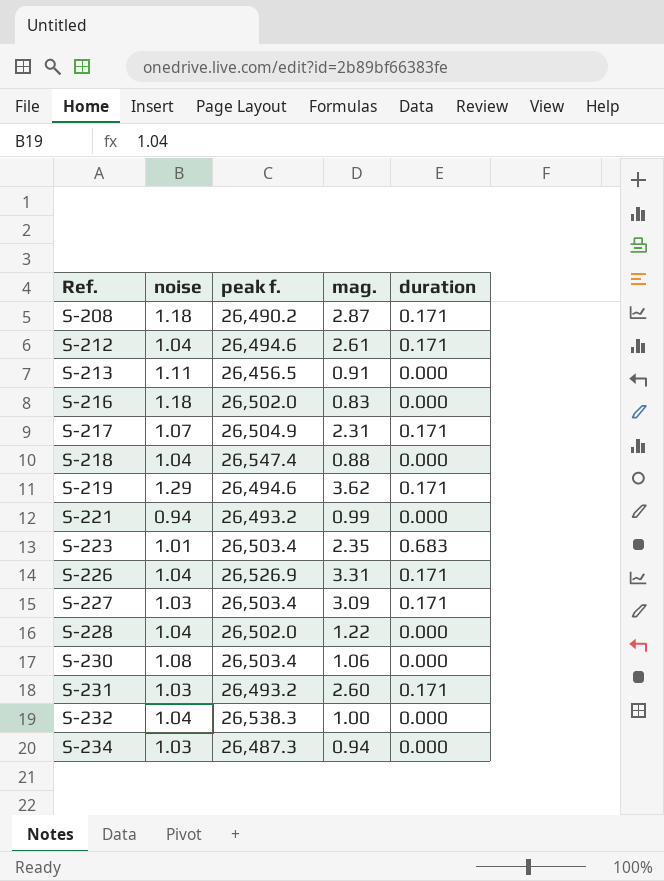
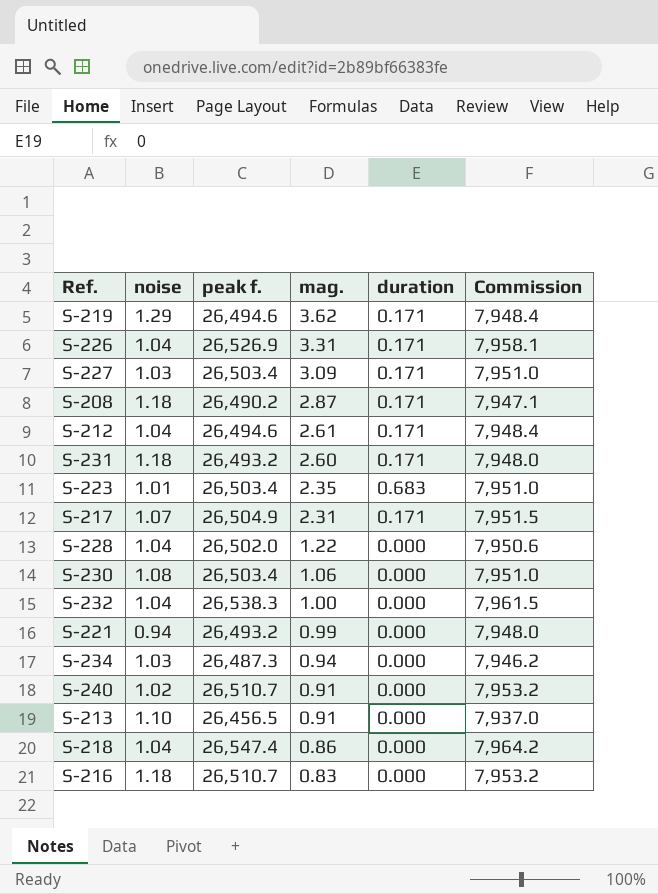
row order: Ref. ascending -> mag. descending
column Commission | formula: none -> [peak f.] * 0.3
S-231 | noise: 1.03 -> 1.18
row S-240: none -> 1.02 | 26,510.7 | 0.91 | 0.000 | 7,953.2
S-213 | noise: 1.11 -> 1.10
S-218 | mag.: 0.88 -> 0.86
S-216 | peak f.: 26,502.0 -> 26,510.7

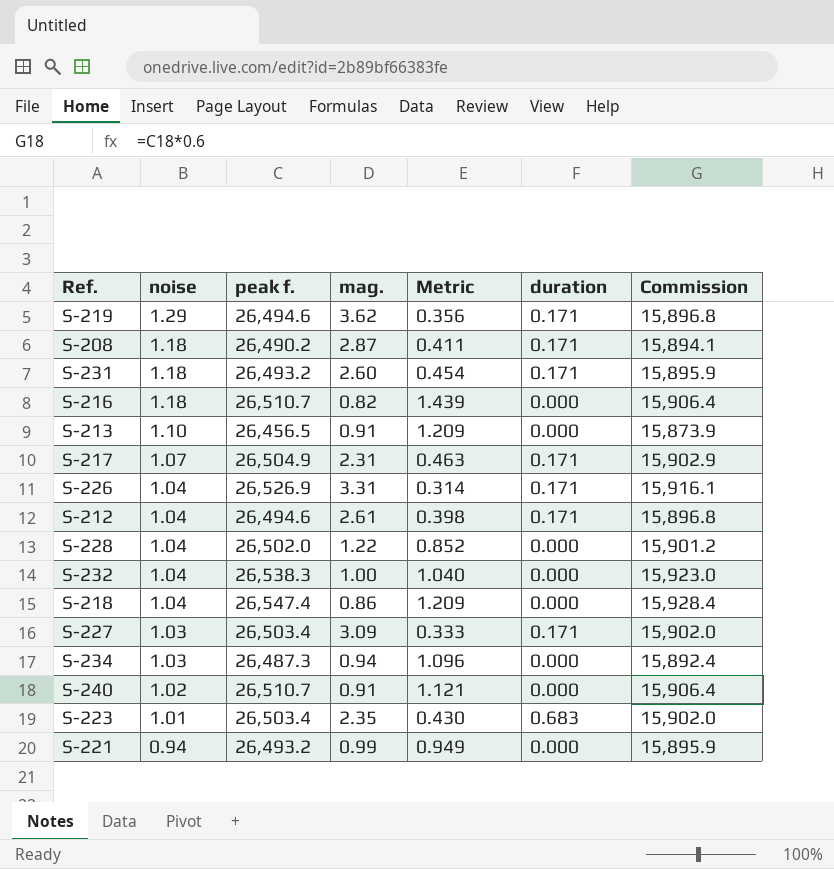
row order: mag. descending -> noise descending
column Metric | formula: none -> [noise] / [mag.]
column Commission | formula: [peak f.] * 0.3 -> [peak f.] * 0.6
row S-230: 1.08 | 26,503.4 | 1.06 | 0.000 | 7,951.0 -> none
S-216 | mag.: 0.83 -> 0.82

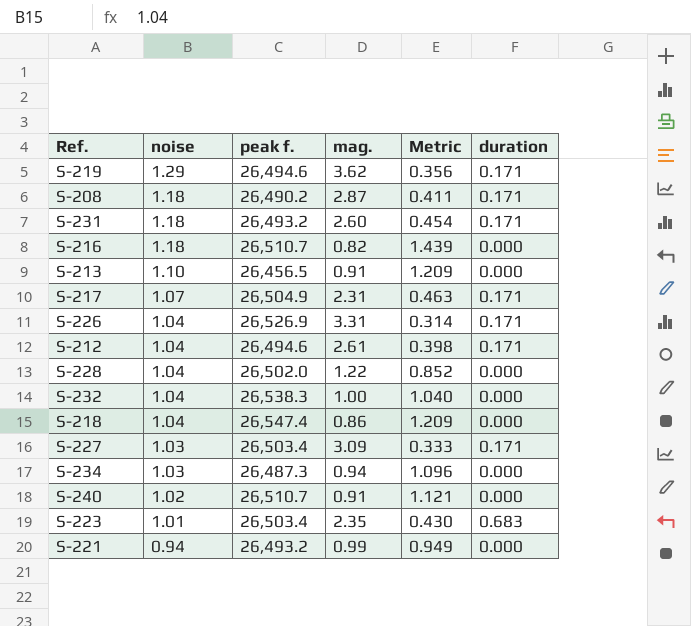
column Commission | formula: [peak f.] * 0.6 -> none

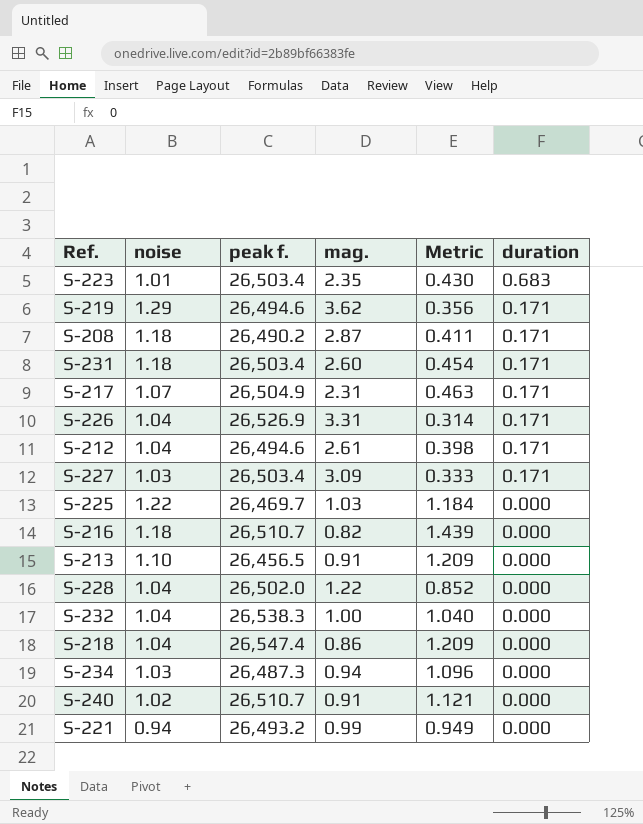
row order: noise descending -> duration descending
S-231 | peak f.: 26,493.2 -> 26,503.4
row S-225: none -> 1.22 | 26,469.7 | 1.03 | 1.184 | 0.000

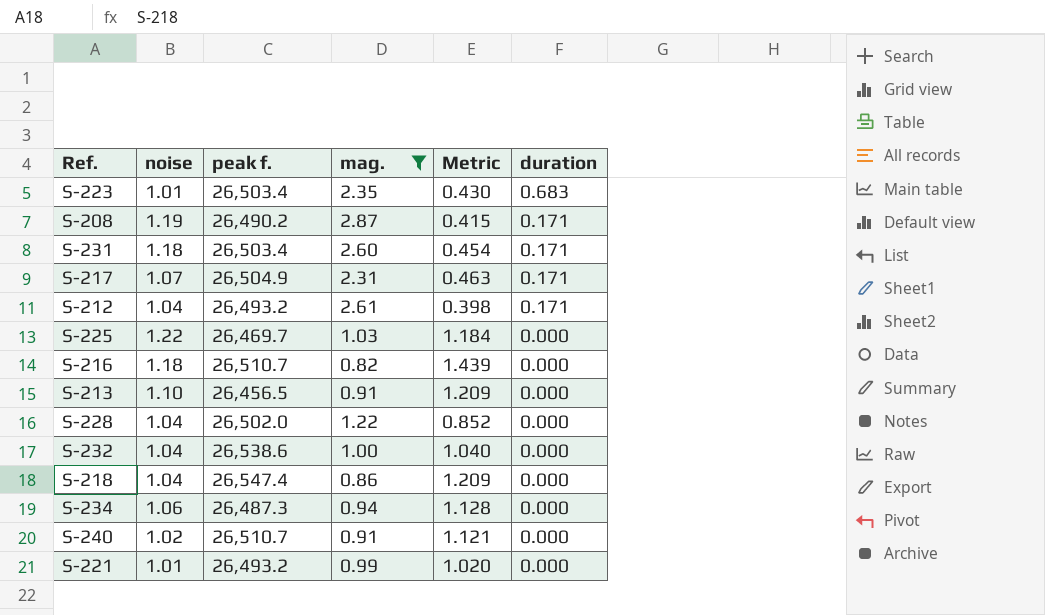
filter: none -> mag. <= 2.87
S-208 | noise: 1.18 -> 1.19
S-208 | Metric: 0.411 -> 0.415
S-212 | peak f.: 26,494.6 -> 26,493.2
S-232 | peak f.: 26,538.3 -> 26,538.6
S-234 | noise: 1.03 -> 1.06
S-234 | Metric: 1.096 -> 1.128
S-221 | noise: 0.94 -> 1.01
S-221 | Metric: 0.949 -> 1.020

